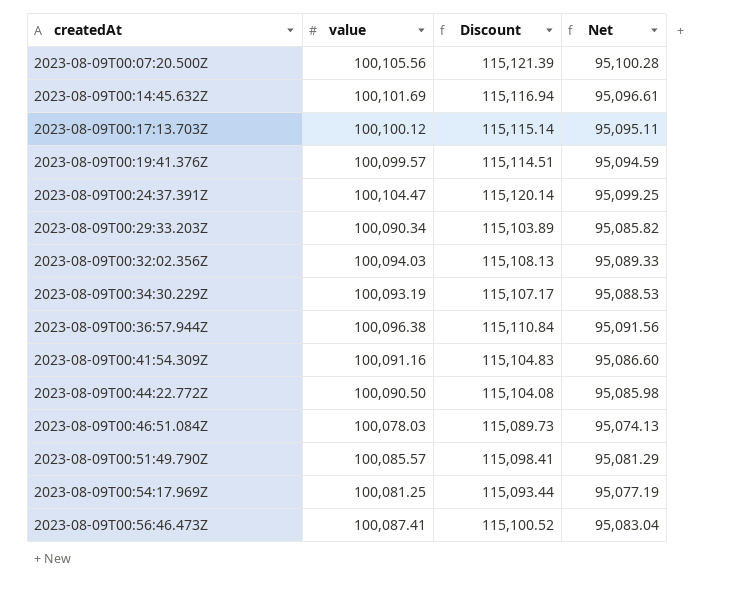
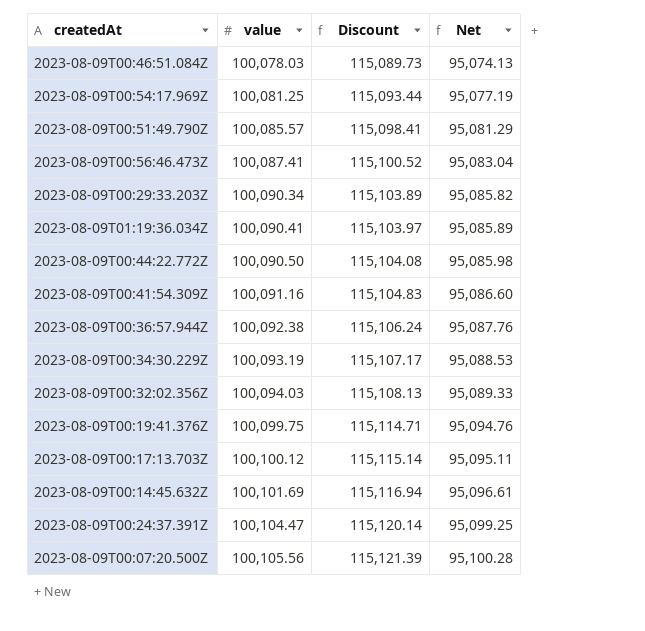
row order: createdAt ascending -> value ascending
row 2023-08-09T01:19:36.034Z: none -> 100,090.41 | 115,103.97 | 95,085.89
2023-08-09T00:36:57.944Z | value: 100,096.38 -> 100,092.38
2023-08-09T00:36:57.944Z | Discount: 115,110.84 -> 115,106.24
2023-08-09T00:36:57.944Z | Net: 95,091.56 -> 95,087.76
2023-08-09T00:19:41.376Z | value: 100,099.57 -> 100,099.75
2023-08-09T00:19:41.376Z | Discount: 115,114.51 -> 115,114.71
2023-08-09T00:19:41.376Z | Net: 95,094.59 -> 95,094.76

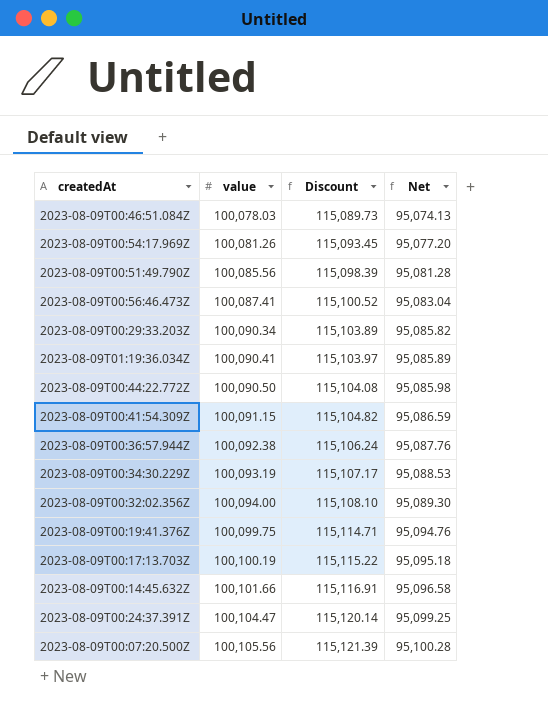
2023-08-09T00:54:17.969Z | value: 100,081.25 -> 100,081.26
2023-08-09T00:54:17.969Z | Discount: 115,093.44 -> 115,093.45
2023-08-09T00:54:17.969Z | Net: 95,077.19 -> 95,077.20
2023-08-09T00:51:49.790Z | value: 100,085.57 -> 100,085.56
2023-08-09T00:51:49.790Z | Discount: 115,098.41 -> 115,098.39
2023-08-09T00:51:49.790Z | Net: 95,081.29 -> 95,081.28
2023-08-09T00:41:54.309Z | value: 100,091.16 -> 100,091.15
2023-08-09T00:41:54.309Z | Discount: 115,104.83 -> 115,104.82
2023-08-09T00:41:54.309Z | Net: 95,086.60 -> 95,086.59
2023-08-09T00:32:02.356Z | value: 100,094.03 -> 100,094.00
2023-08-09T00:32:02.356Z | Discount: 115,108.13 -> 115,108.10
2023-08-09T00:32:02.356Z | Net: 95,089.33 -> 95,089.30
2023-08-09T00:17:13.703Z | value: 100,100.12 -> 100,100.19
2023-08-09T00:17:13.703Z | Discount: 115,115.14 -> 115,115.22
2023-08-09T00:17:13.703Z | Net: 95,095.11 -> 95,095.18
2023-08-09T00:14:45.632Z | value: 100,101.69 -> 100,101.66
2023-08-09T00:14:45.632Z | Discount: 115,116.94 -> 115,116.91
2023-08-09T00:14:45.632Z | Net: 95,096.61 -> 95,096.58

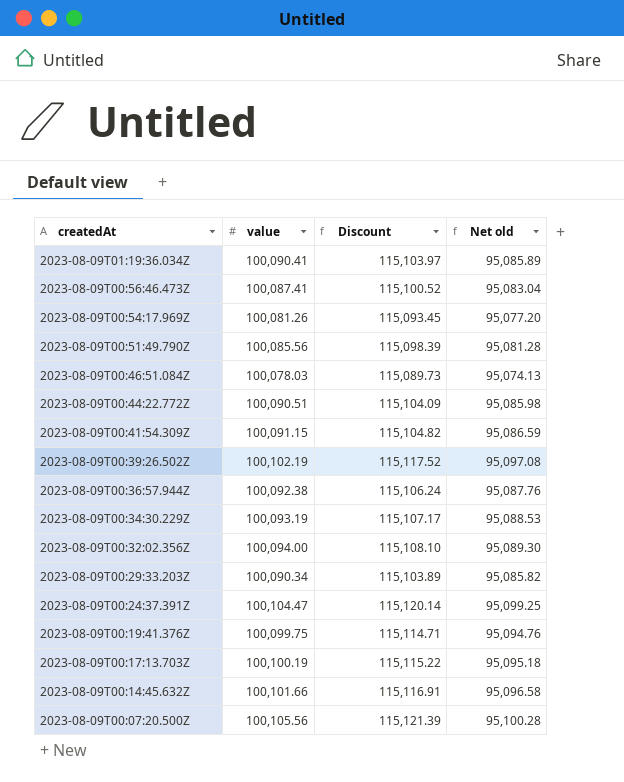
row order: value ascending -> createdAt descending
column name: Net -> Net old
2023-08-09T00:44:22.772Z | value: 100,090.50 -> 100,090.51
2023-08-09T00:44:22.772Z | Discount: 115,104.08 -> 115,104.09
row 2023-08-09T00:39:26.502Z: none -> 100,102.19 | 115,117.52 | 95,097.08

